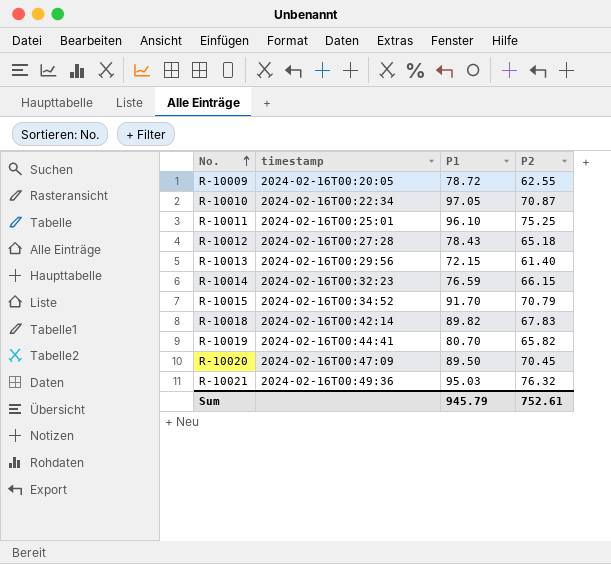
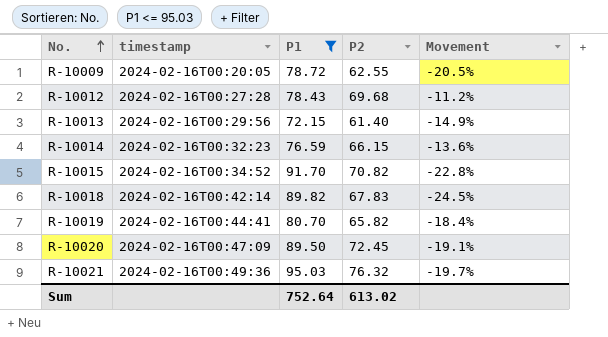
filter: none -> P1 <= 95.03
column Movement | formula: none -> ([P2] - [P1]) / [P1]
R-10012 | P2: 65.18 -> 69.68
R-10015 | P2: 70.79 -> 70.82
R-10020 | P2: 70.45 -> 72.45
Sum | P1: 945.79 -> 752.64
Sum | P2: 752.61 -> 613.02

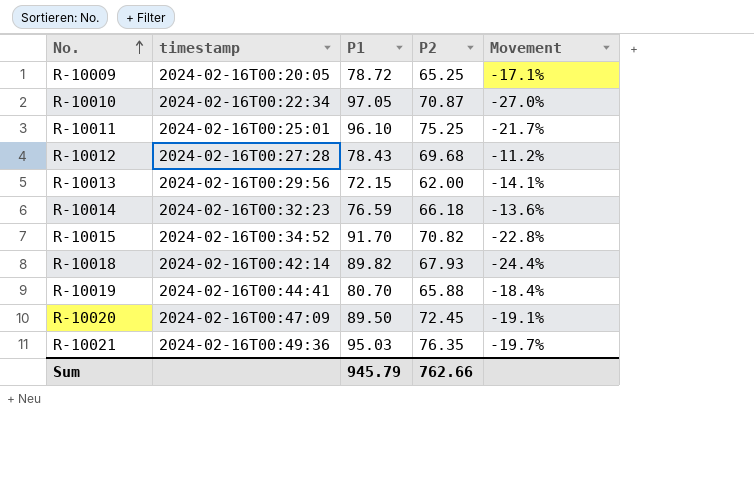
filter: P1 <= 95.03 -> none
R-10009 | P2: 62.55 -> 65.25
R-10009 | Movement: -20.5% -> -17.1%
R-10013 | P2: 61.40 -> 62.00
R-10013 | Movement: -14.9% -> -14.1%
R-10014 | P2: 66.15 -> 66.18
R-10018 | P2: 67.83 -> 67.93
R-10018 | Movement: -24.5% -> -24.4%
R-10019 | P2: 65.82 -> 65.88
R-10021 | P2: 76.32 -> 76.35
Sum | P1: 752.64 -> 945.79
Sum | P2: 613.02 -> 762.66

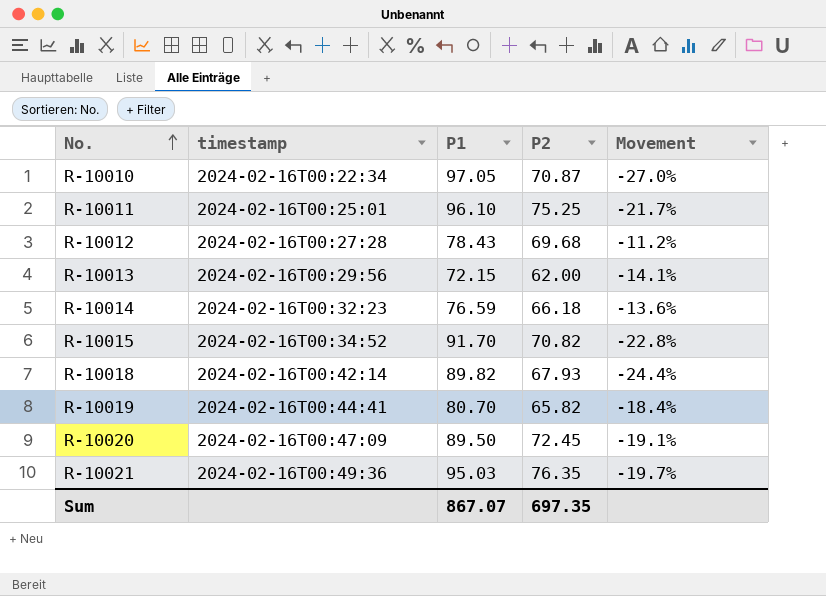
row R-10009: 2024-02-16T00:20:05 | 78.72 | 65.25 | -17.1% -> none
R-10019 | P2: 65.88 -> 65.82
Sum | P1: 945.79 -> 867.07
Sum | P2: 762.66 -> 697.35

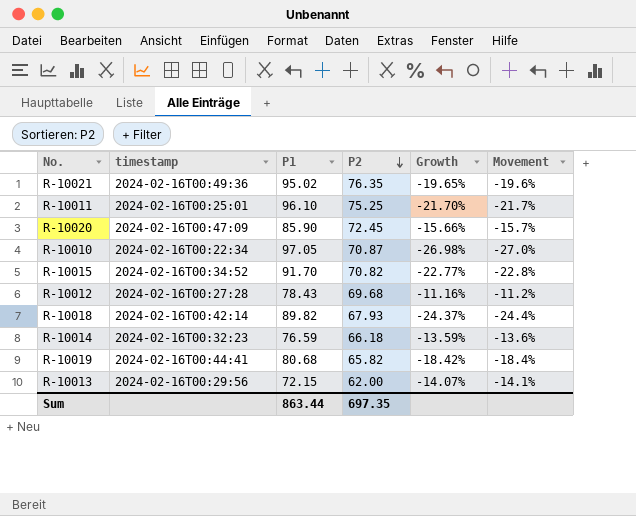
row order: No. ascending -> P2 descending
column Growth | formula: none -> ([P2] - [P1]) / [P1]
R-10021 | P1: 95.03 -> 95.02
R-10021 | Movement: -19.7% -> -19.6%
R-10020 | P1: 89.50 -> 85.90
R-10020 | Movement: -19.1% -> -15.7%
R-10019 | P1: 80.70 -> 80.68
Sum | P1: 867.07 -> 863.44

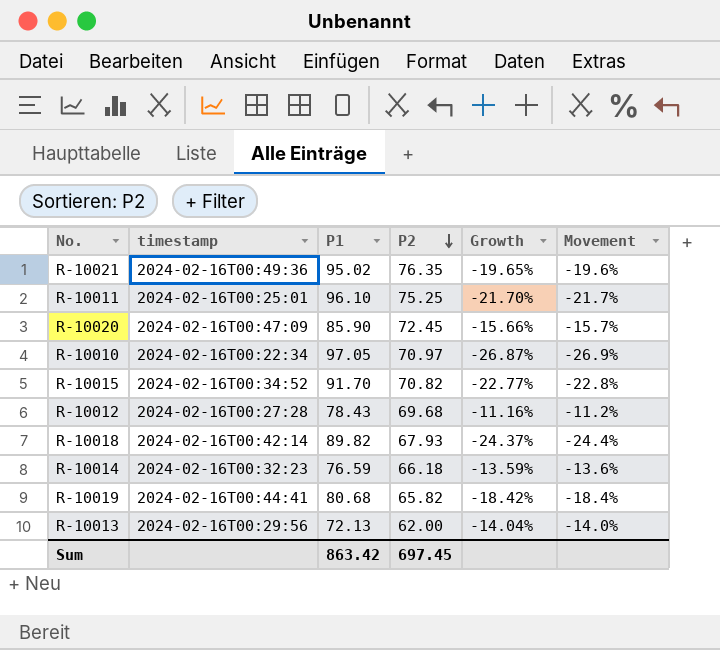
R-10010 | P2: 70.87 -> 70.97
R-10010 | Growth: -26.98% -> -26.87%
R-10010 | Movement: -27.0% -> -26.9%
R-10013 | P1: 72.15 -> 72.13
R-10013 | Growth: -14.07% -> -14.04%
R-10013 | Movement: -14.1% -> -14.0%
Sum | P1: 863.44 -> 863.42
Sum | P2: 697.35 -> 697.45

